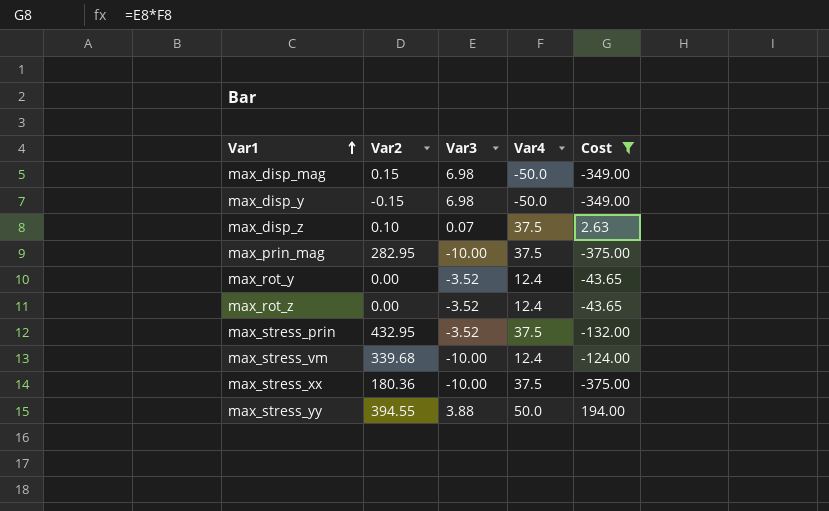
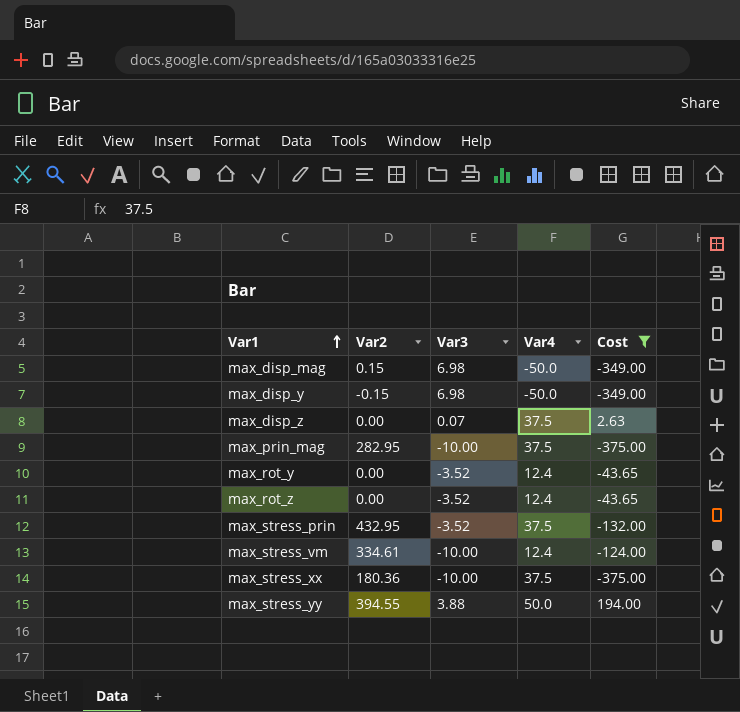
max_disp_z | Var2: 0.10 -> 0.00
max_stress_vm | Var2: 339.68 -> 334.61

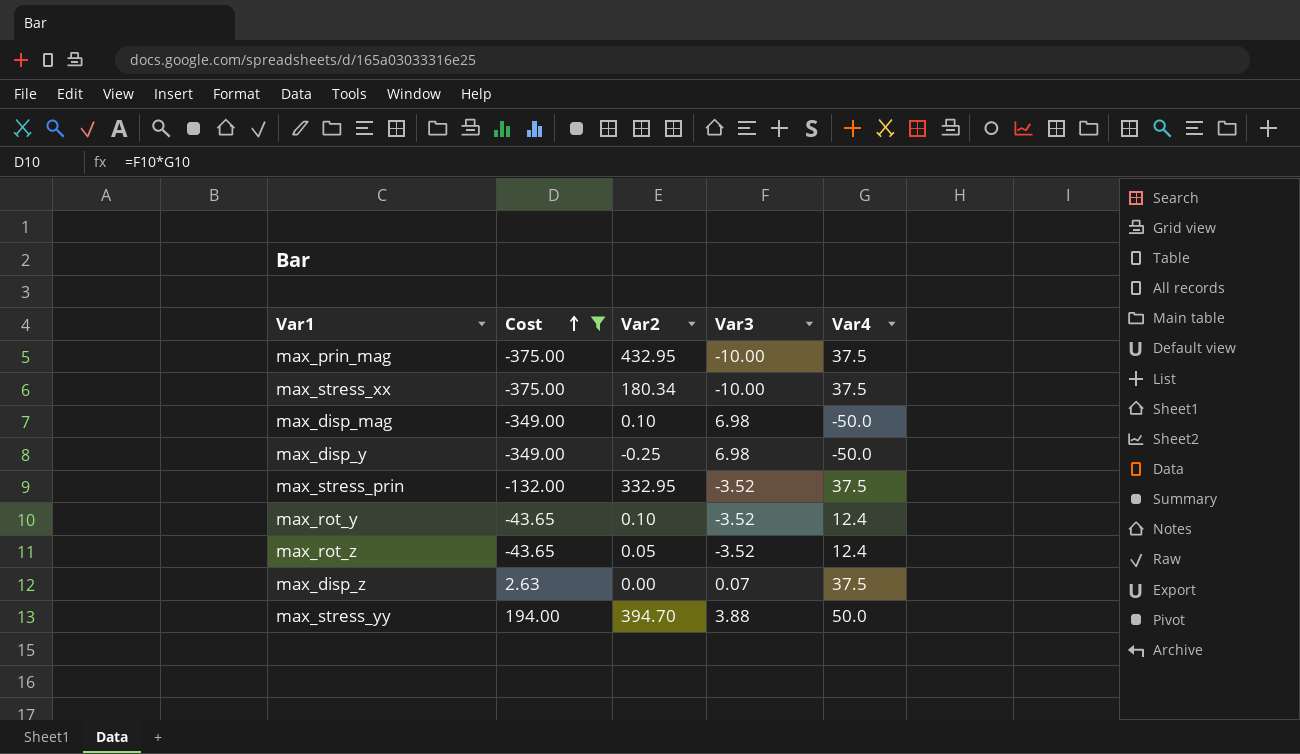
row order: Var1 ascending -> Cost ascending
column Cost | position: 5 -> 2
row max_stress_vm: 334.61 | -10.00 | 12.4 | -124.00 -> none
max_prin_mag | Var2: 282.95 -> 432.95
max_stress_xx | Var2: 180.36 -> 180.34
max_disp_mag | Var2: 0.15 -> 0.10
max_disp_y | Var2: -0.15 -> -0.25
max_stress_prin | Var2: 432.95 -> 332.95
max_rot_y | Var2: 0.00 -> 0.10
max_rot_z | Var2: 0.00 -> 0.05
max_stress_yy | Var2: 394.55 -> 394.70

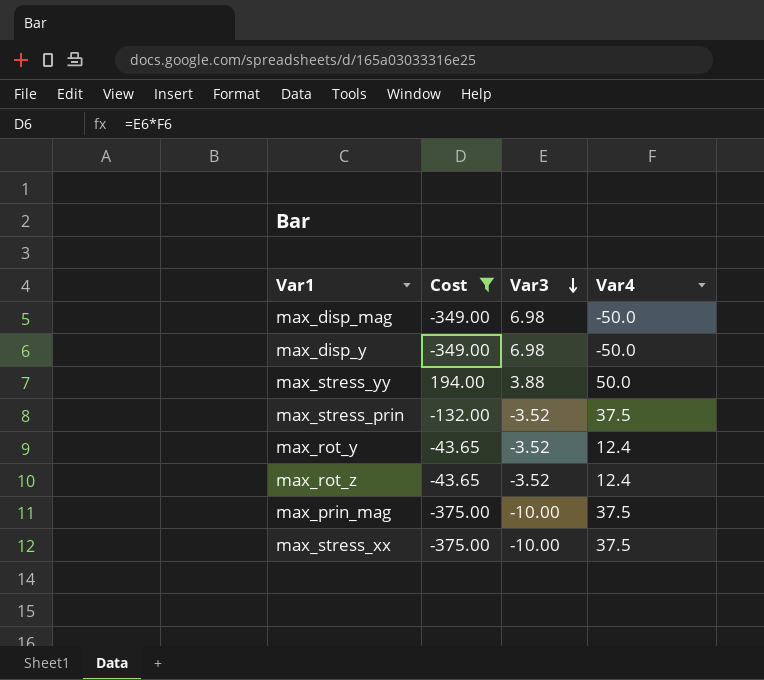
row order: Cost ascending -> Var3 descending
column Var2 | position: 3 -> none
row max_disp_z: 2.63 | 0.00 | 0.07 | 37.5 -> none

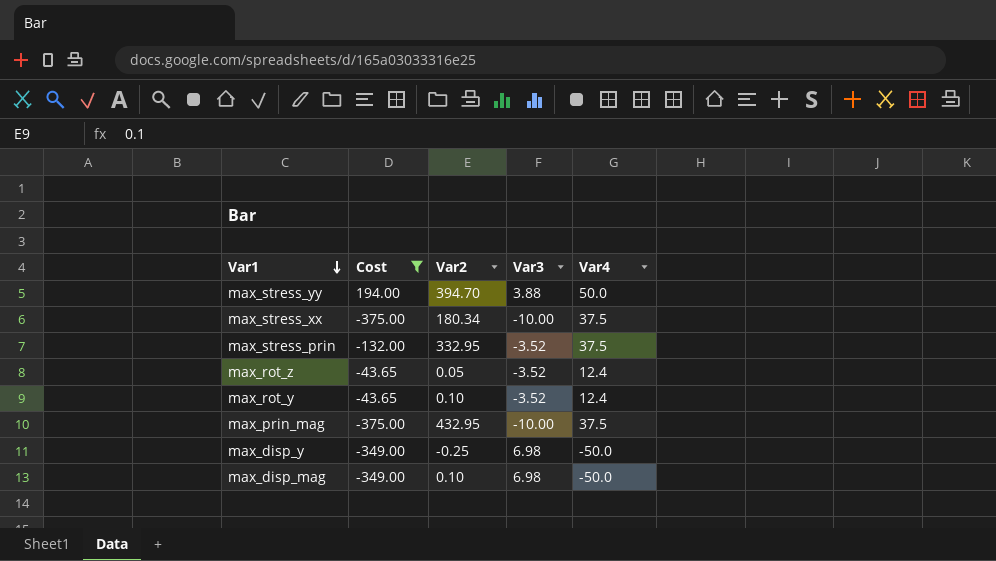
row order: Var3 descending -> Var1 descending
column Var2 | position: none -> 3

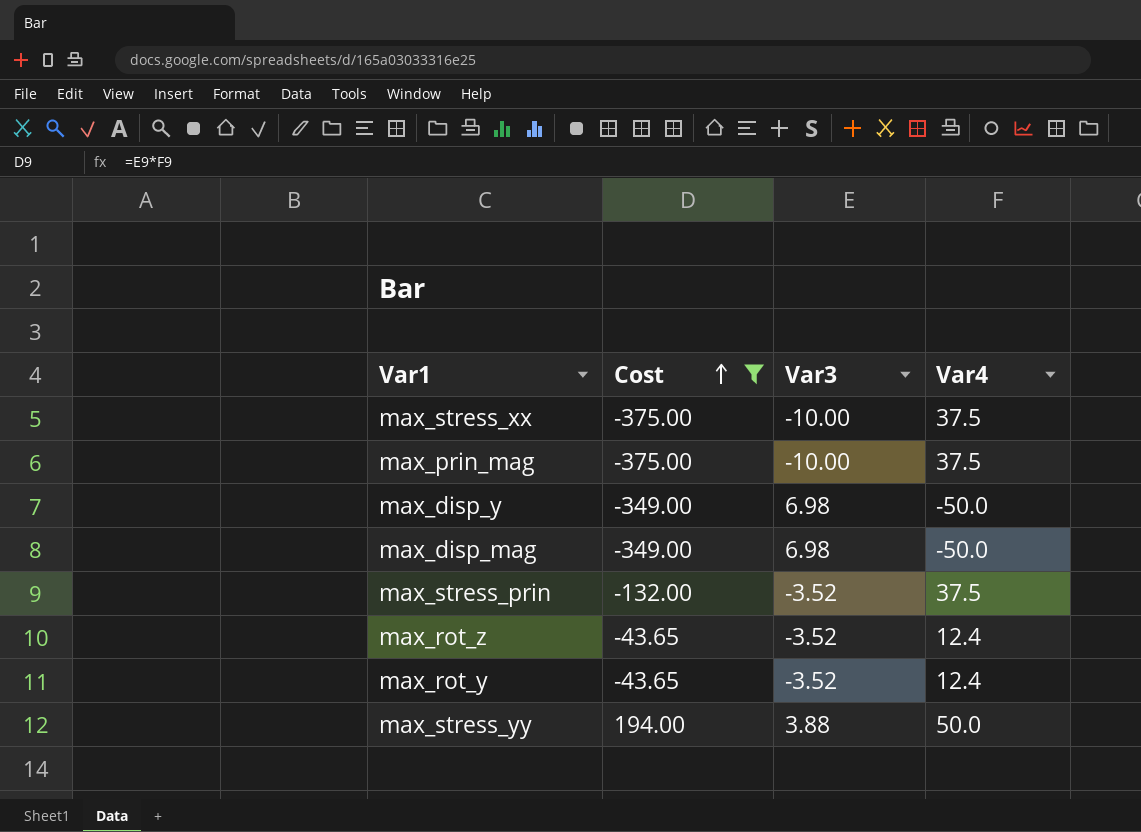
row order: Var1 descending -> Cost ascending
column Var2 | position: 3 -> none

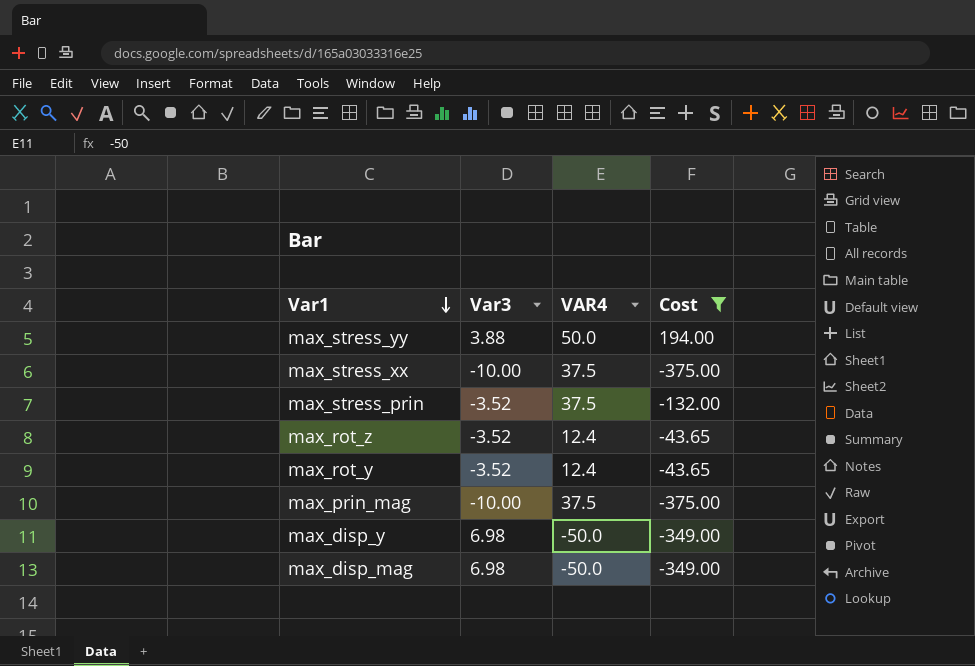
row order: Cost ascending -> Var1 descending
column name: Var4 -> VAR4
column Cost | position: 2 -> 4

